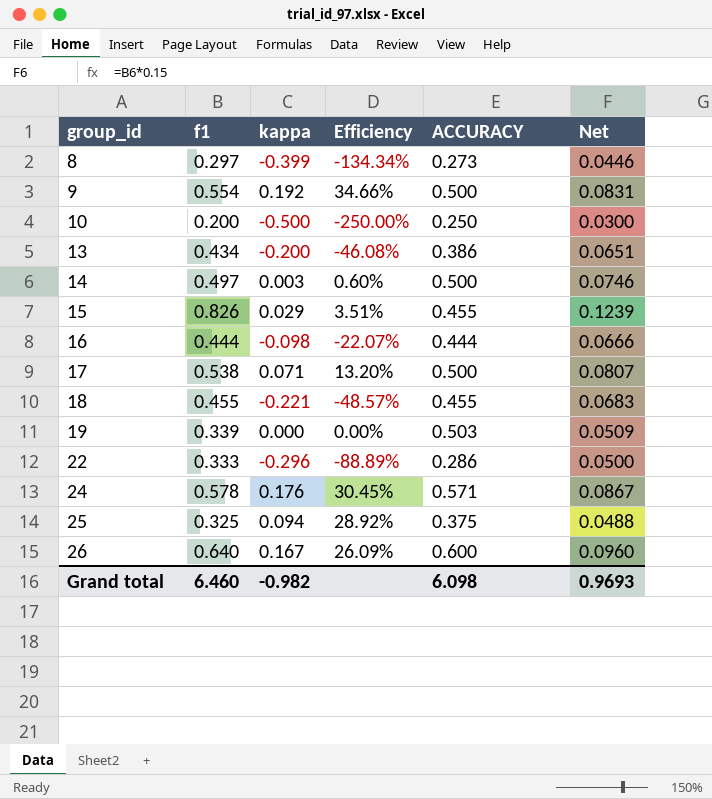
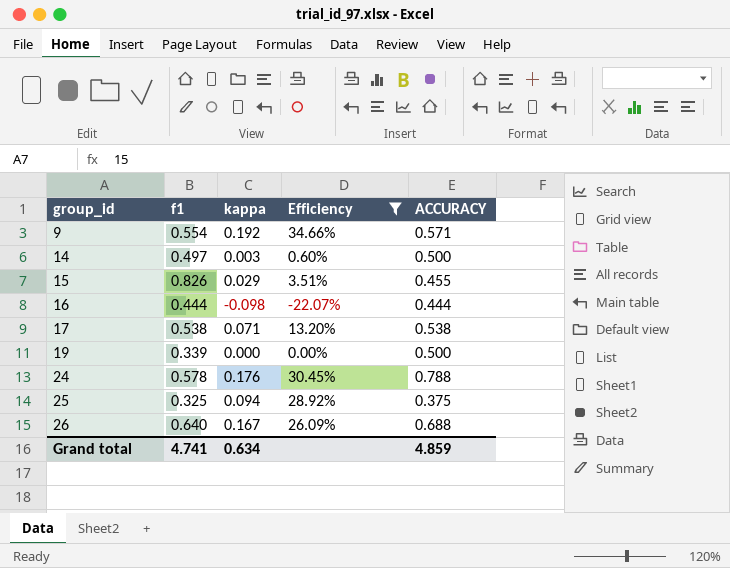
filter: none -> Efficiency >= -22.07%
column Net | formula: [f1] * 0.15 -> none
9 | ACCURACY: 0.500 -> 0.571
17 | ACCURACY: 0.500 -> 0.538
19 | ACCURACY: 0.503 -> 0.500
24 | ACCURACY: 0.571 -> 0.788
26 | ACCURACY: 0.600 -> 0.688
Grand total | f1: 6.460 -> 4.741
Grand total | kappa: -0.982 -> 0.634
Grand total | ACCURACY: 6.098 -> 4.859

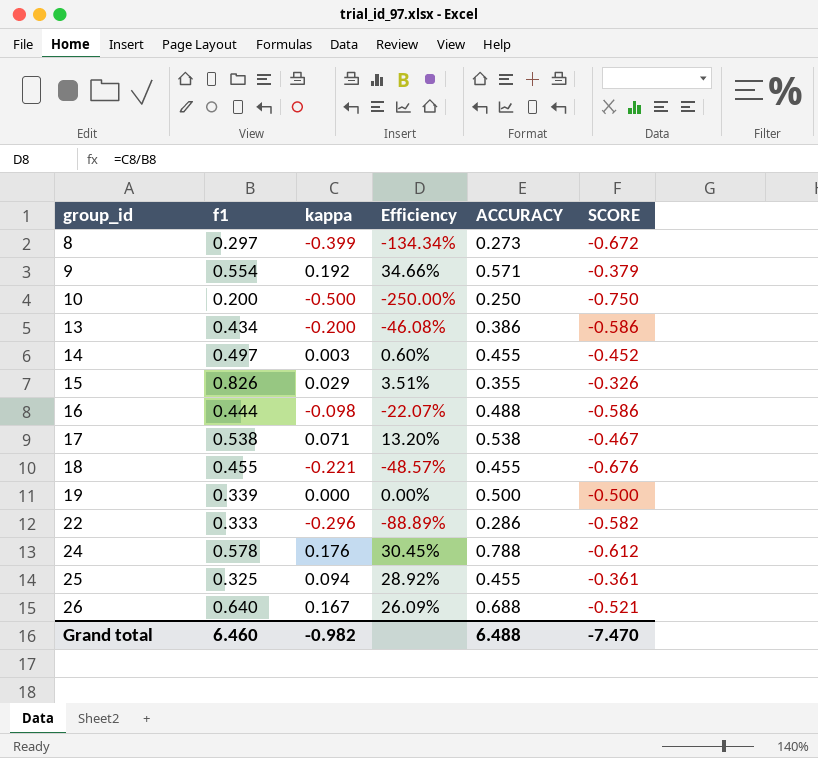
filter: Efficiency >= -22.07% -> none
column SCORE | formula: none -> [kappa] - [ACCURACY]
14 | ACCURACY: 0.500 -> 0.455
15 | ACCURACY: 0.455 -> 0.355
16 | ACCURACY: 0.444 -> 0.488
25 | ACCURACY: 0.375 -> 0.455
Grand total | f1: 4.741 -> 6.460
Grand total | kappa: 0.634 -> -0.982
Grand total | ACCURACY: 4.859 -> 6.488

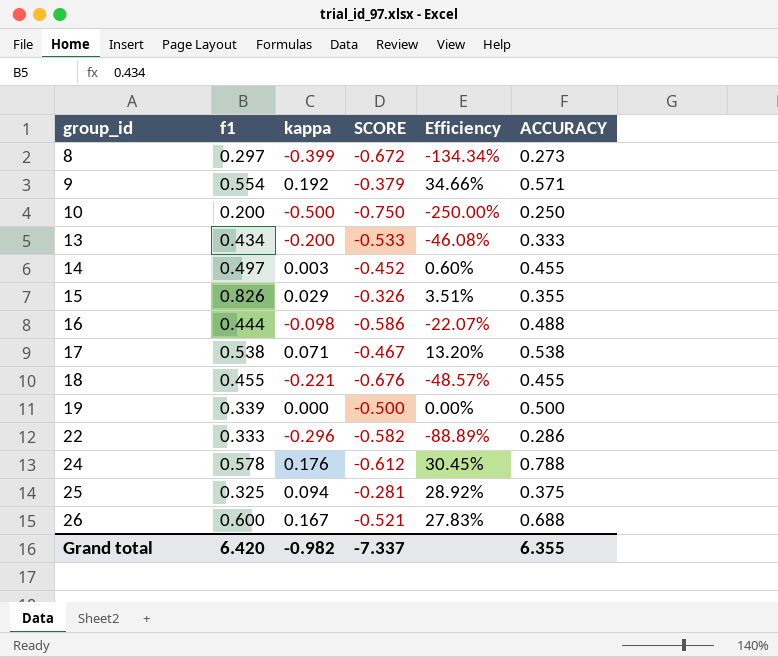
column SCORE | position: 6 -> 4
13 | SCORE: -0.586 -> -0.533
13 | ACCURACY: 0.386 -> 0.333
25 | SCORE: -0.361 -> -0.281
25 | ACCURACY: 0.455 -> 0.375
26 | f1: 0.640 -> 0.600
26 | Efficiency: 26.09% -> 27.83%
Grand total | f1: 6.460 -> 6.420
Grand total | SCORE: -7.470 -> -7.337
Grand total | ACCURACY: 6.488 -> 6.355

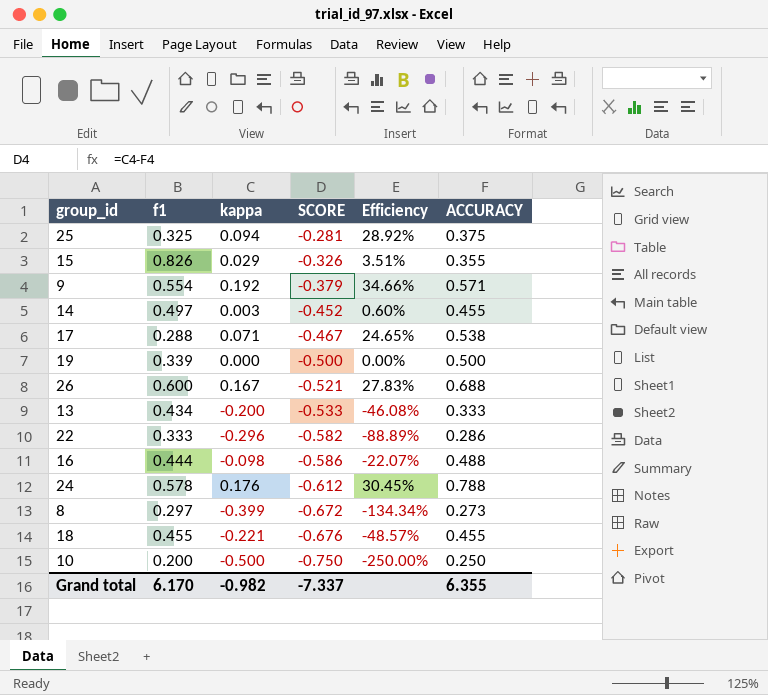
row order: group_id ascending -> SCORE descending
17 | f1: 0.538 -> 0.288
17 | Efficiency: 13.20% -> 24.65%
Grand total | f1: 6.420 -> 6.170

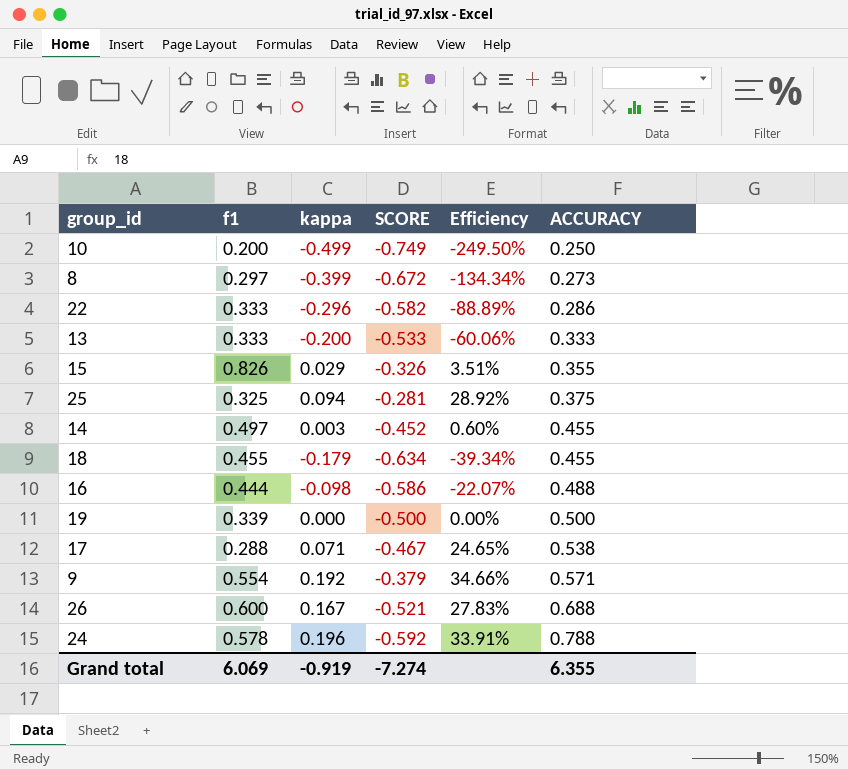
row order: SCORE descending -> ACCURACY ascending
10 | kappa: -0.500 -> -0.499
10 | SCORE: -0.750 -> -0.749
10 | Efficiency: -250.00% -> -249.50%
13 | f1: 0.434 -> 0.333
13 | Efficiency: -46.08% -> -60.06%
18 | kappa: -0.221 -> -0.179
18 | SCORE: -0.676 -> -0.634
18 | Efficiency: -48.57% -> -39.34%
24 | kappa: 0.176 -> 0.196
24 | SCORE: -0.612 -> -0.592
24 | Efficiency: 30.45% -> 33.91%
Grand total | f1: 6.170 -> 6.069
Grand total | kappa: -0.982 -> -0.919
Grand total | SCORE: -7.337 -> -7.274

